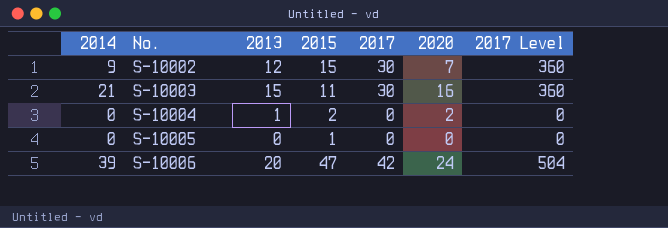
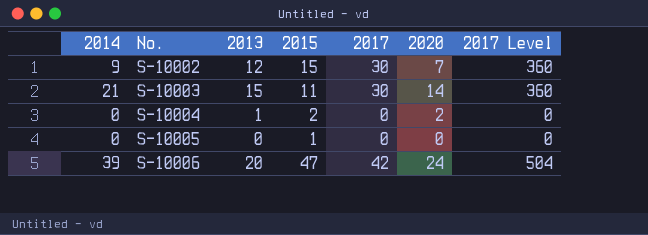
S-10003 | 2020: 16 -> 14

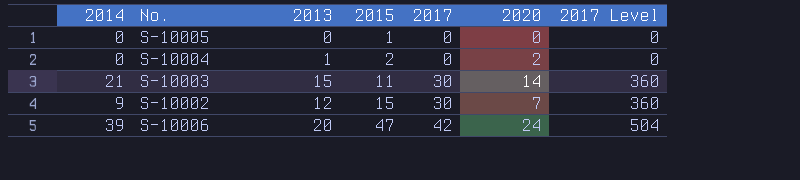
row order: No. ascending -> 2015 ascending

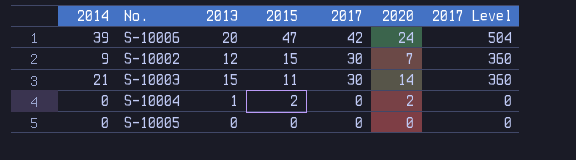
row order: 2015 ascending -> 2015 descending
S-10005 | 2015: 1 -> 0

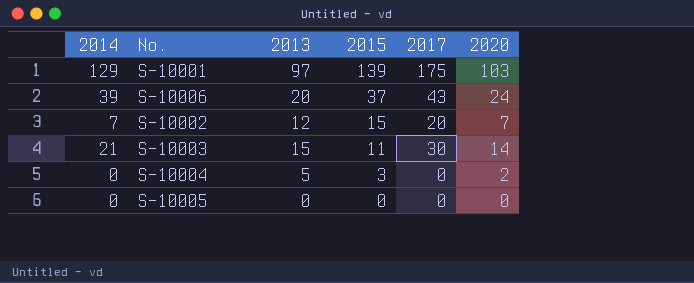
column 2017 Level | formula: [2017] * 12 -> none
row S-10001: none -> 129 | 97 | 139 | 175 | 103
S-10006 | 2015: 47 -> 37
S-10006 | 2017: 42 -> 43
S-10002 | 2014: 9 -> 7
S-10002 | 2017: 30 -> 20
S-10004 | 2013: 1 -> 5
S-10004 | 2015: 2 -> 3

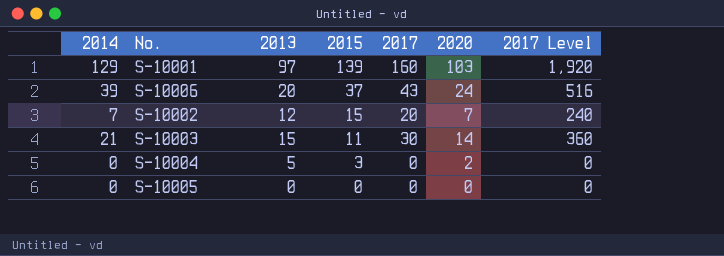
column 2017 Level | formula: none -> [2017] * 12
S-10001 | 2017: 175 -> 160

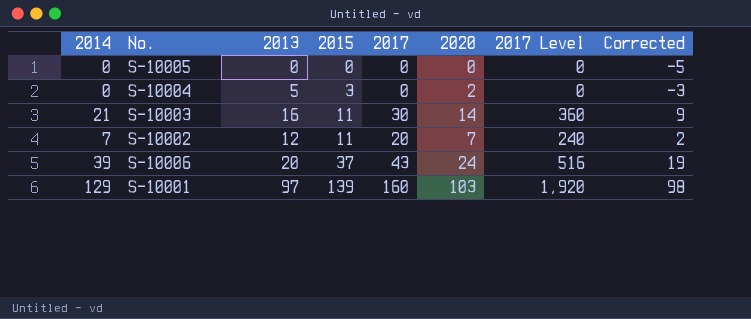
row order: 2015 descending -> 2015 ascending
column Corrected | formula: none -> [2020] - 5
S-10003 | 2013: 15 -> 16
S-10002 | 2015: 15 -> 11

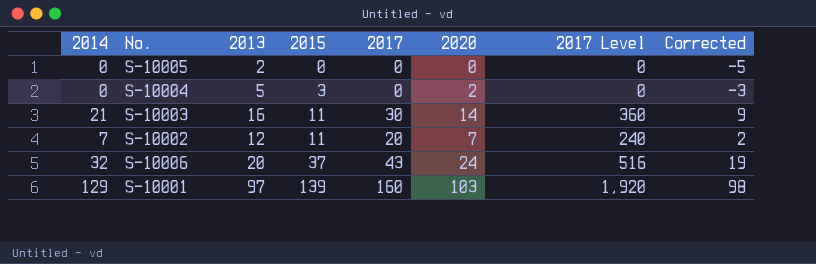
S-10005 | 2013: 0 -> 2
S-10006 | 2014: 39 -> 32

